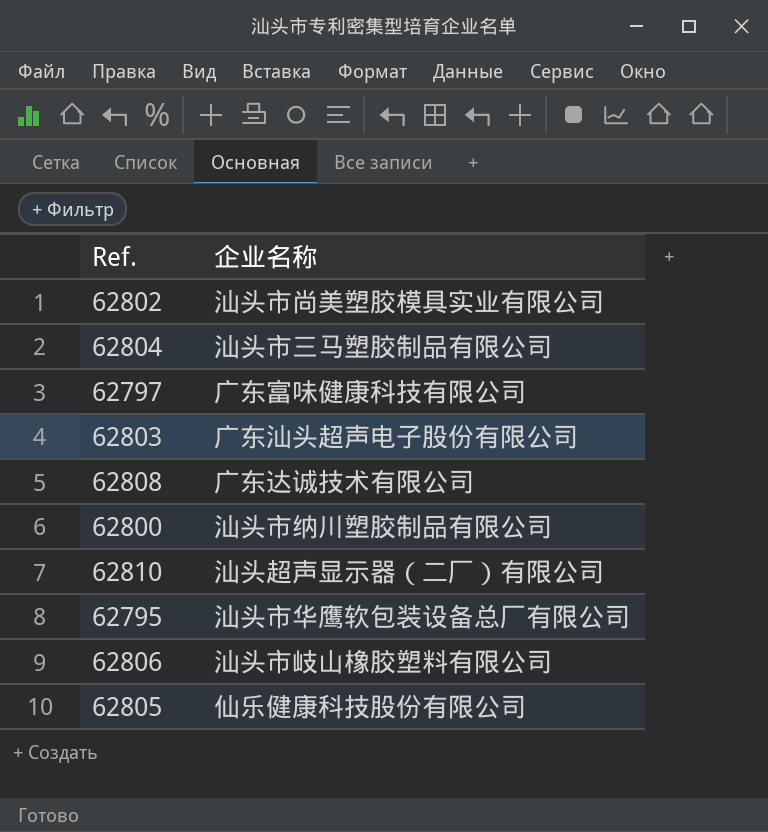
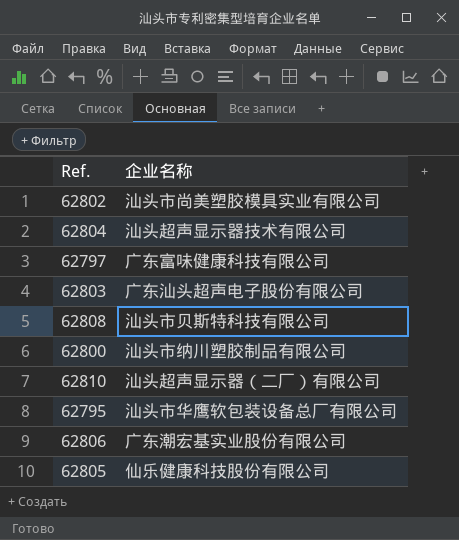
62804 | 企业名称: 汕头市三马塑胶制品有限公司 -> 汕头超声显示器技术有限公司
62808 | 企业名称: 广东达诚技术有限公司 -> 汕头市贝斯特科技有限公司
62806 | 企业名称: 汕头市岐山橡胶塑料有限公司 -> 广东潮宏基实业股份有限公司

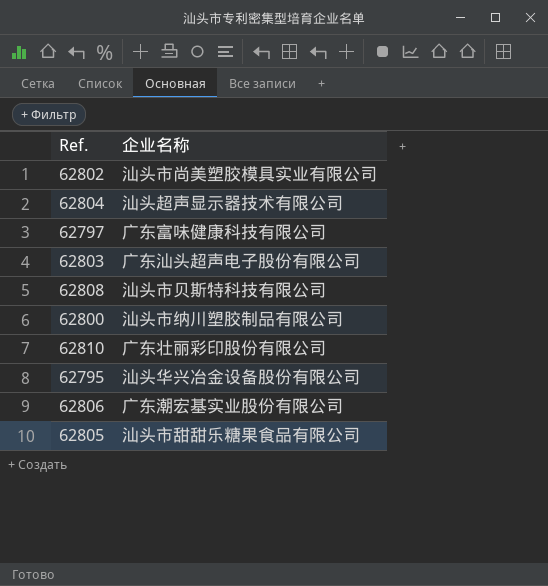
62810 | 企业名称: 汕头超声显示器（二厂）有限公司 -> 广东壮丽彩印股份有限公司
62795 | 企业名称: 汕头市华鹰软包装设备总厂有限公司 -> 汕头华兴冶金设备股份有限公司
62805 | 企业名称: 仙乐健康科技股份有限公司 -> 汕头市甜甜乐糖果食品有限公司

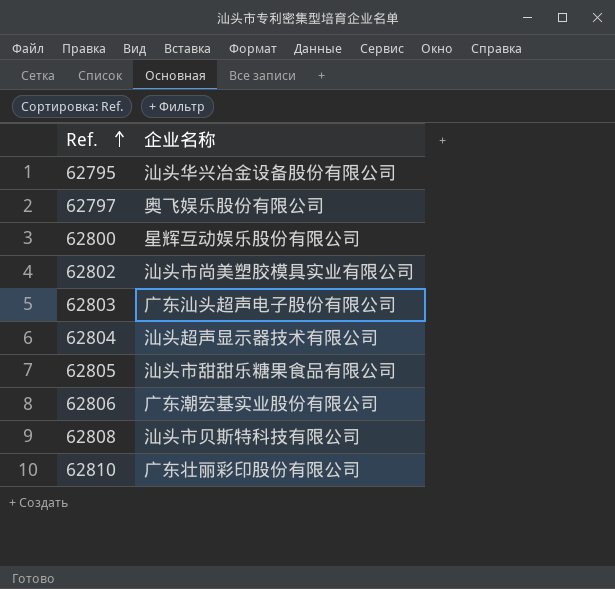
row order: none -> Ref. ascending
62797 | 企业名称: 广东富味健康科技有限公司 -> 奥飞娱乐股份有限公司
62800 | 企业名称: 汕头市纳川塑胶制品有限公司 -> 星辉互动娱乐股份有限公司

